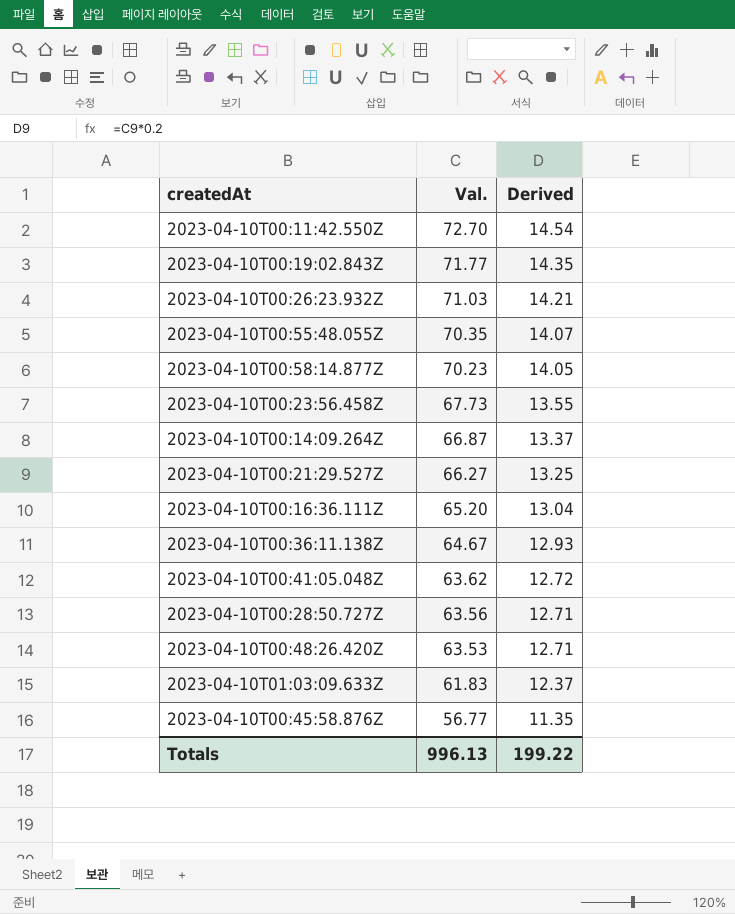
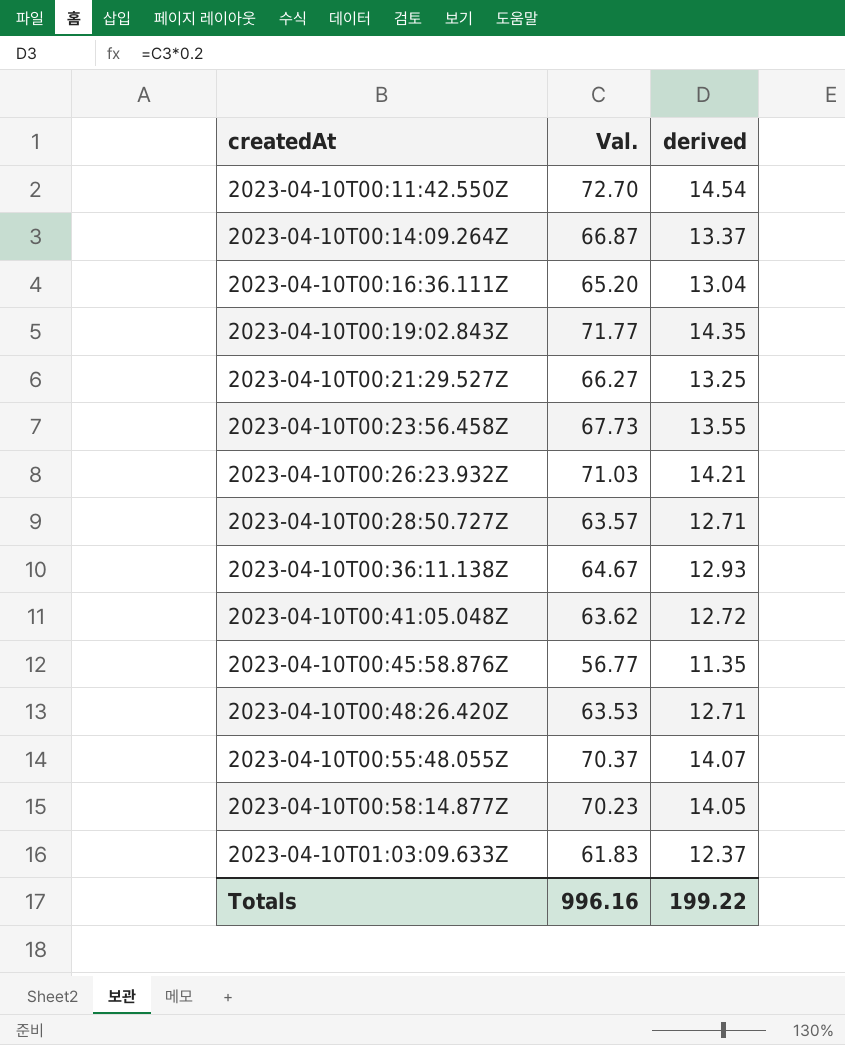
row order: Val. descending -> createdAt ascending
column name: Derived -> derived
2023-04-10T00:28:50.727Z | Val.: 63.56 -> 63.57
2023-04-10T00:55:48.055Z | Val.: 70.35 -> 70.37
Totals | Val.: 996.13 -> 996.16

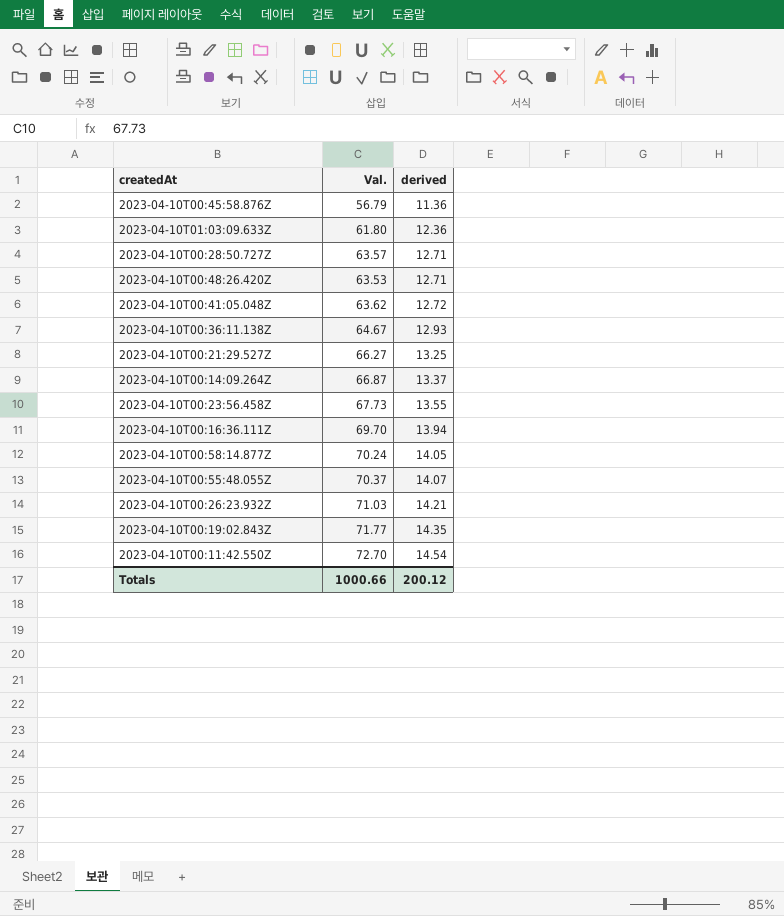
row order: createdAt ascending -> derived ascending
2023-04-10T00:45:58.876Z | Val.: 56.77 -> 56.79
2023-04-10T00:45:58.876Z | derived: 11.35 -> 11.36
2023-04-10T01:03:09.633Z | Val.: 61.83 -> 61.80
2023-04-10T01:03:09.633Z | derived: 12.37 -> 12.36
2023-04-10T00:16:36.111Z | Val.: 65.20 -> 69.70
2023-04-10T00:16:36.111Z | derived: 13.04 -> 13.94
2023-04-10T00:58:14.877Z | Val.: 70.23 -> 70.24
Totals | Val.: 996.16 -> 1000.66
Totals | derived: 199.22 -> 200.12

